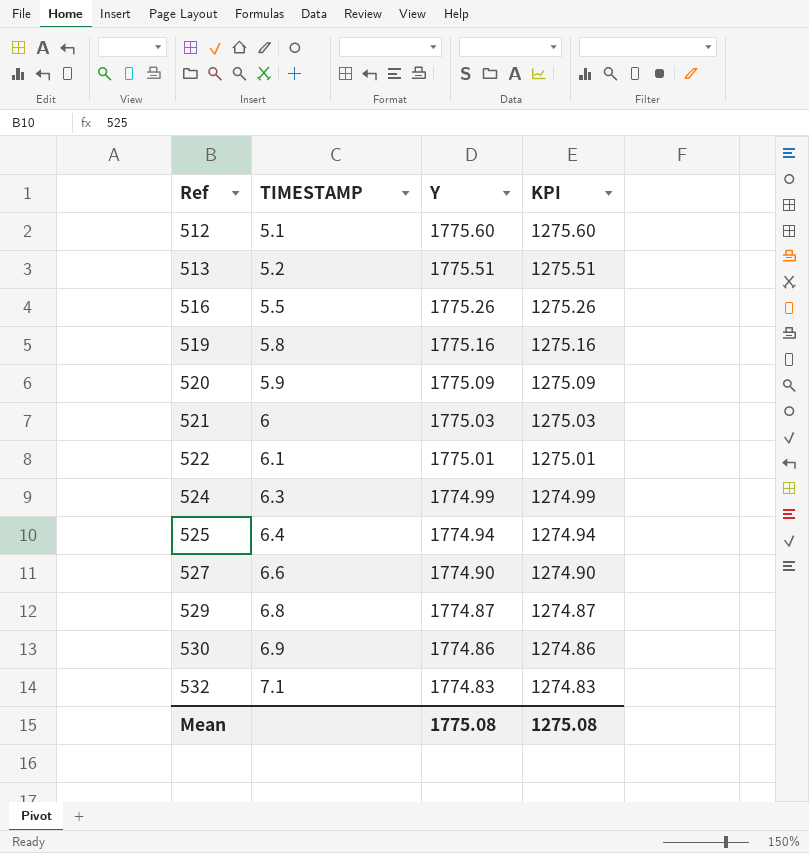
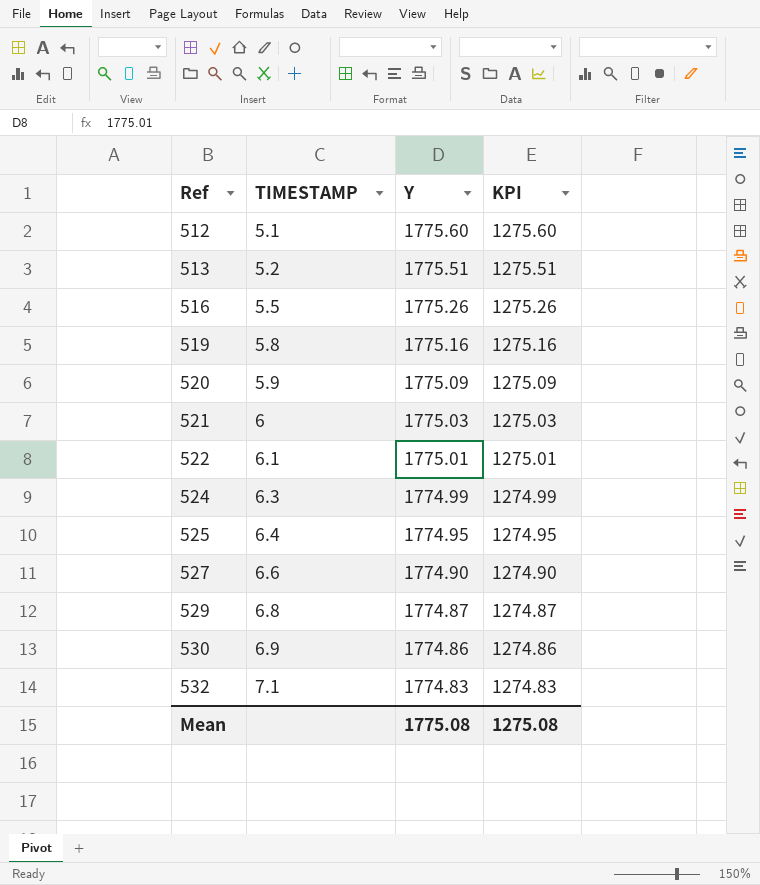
525 | Y: 1774.94 -> 1774.95
525 | KPI: 1274.94 -> 1274.95

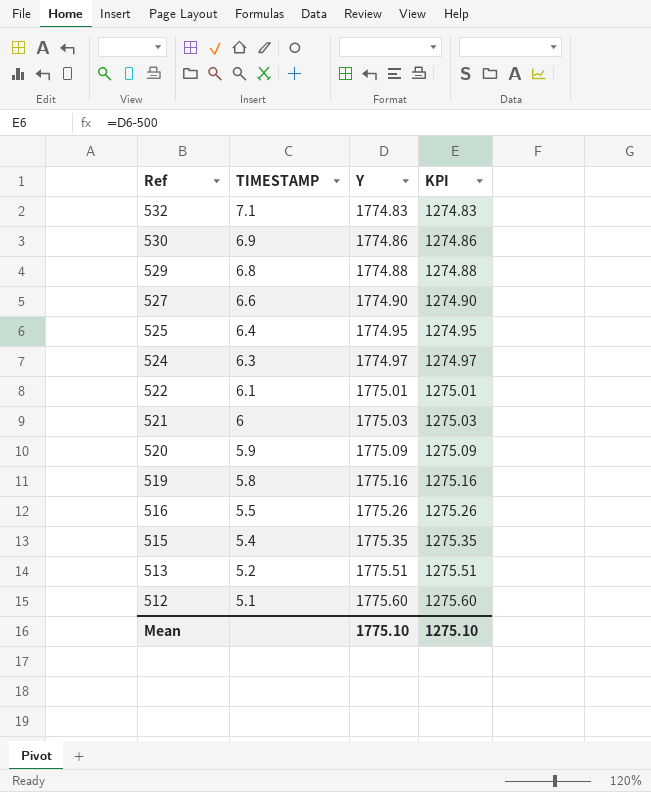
row order: Ref ascending -> Ref descending
529 | Y: 1774.87 -> 1774.88
529 | KPI: 1274.87 -> 1274.88
524 | Y: 1774.99 -> 1774.97
524 | KPI: 1274.99 -> 1274.97
row 515: none -> 5.4 | 1775.35 | 1275.35
Mean | Y: 1775.08 -> 1775.10
Mean | KPI: 1275.08 -> 1275.10

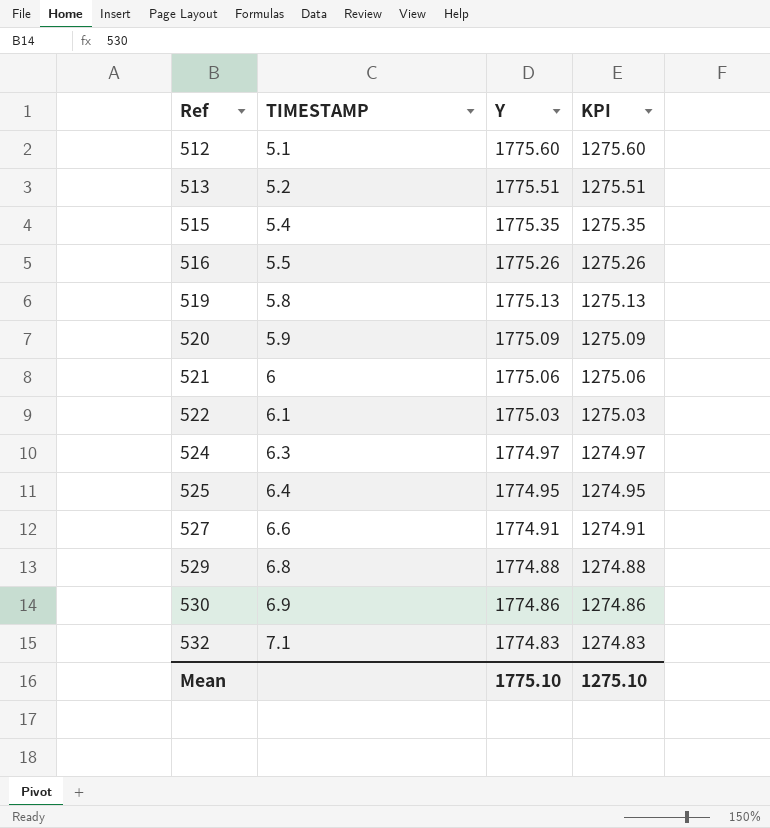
row order: Ref descending -> Ref ascending
519 | Y: 1775.16 -> 1775.13
519 | KPI: 1275.16 -> 1275.13
521 | Y: 1775.03 -> 1775.06
521 | KPI: 1275.03 -> 1275.06
522 | Y: 1775.01 -> 1775.03
522 | KPI: 1275.01 -> 1275.03
527 | Y: 1774.90 -> 1774.91
527 | KPI: 1274.90 -> 1274.91

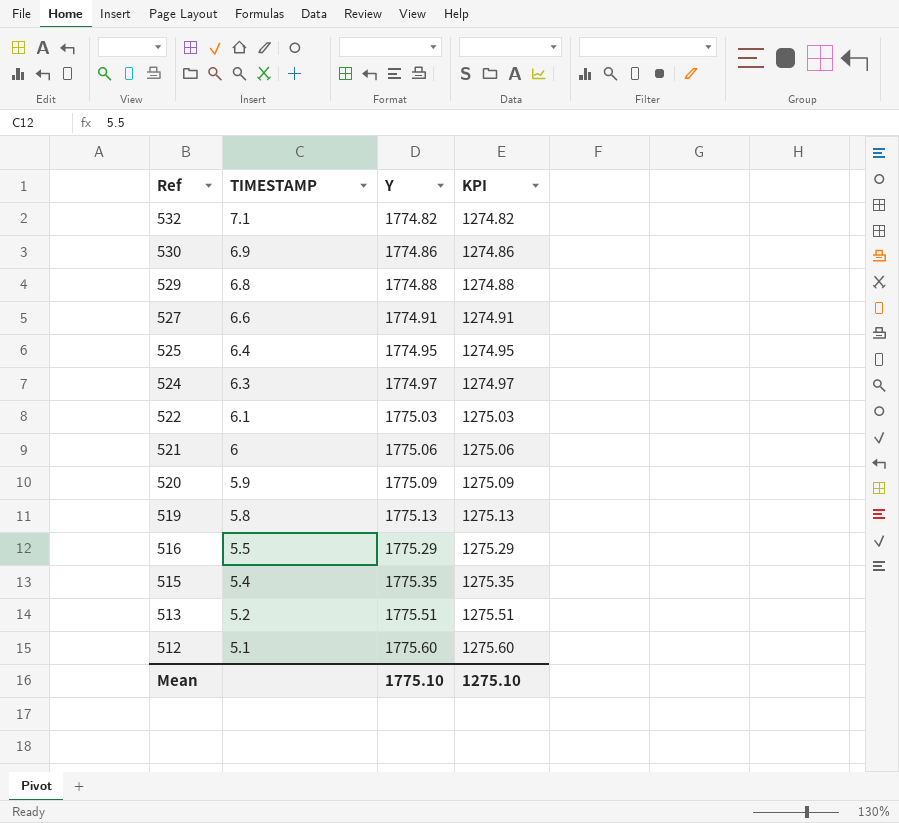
row order: Ref ascending -> Ref descending
532 | Y: 1774.83 -> 1774.82
532 | KPI: 1274.83 -> 1274.82
516 | Y: 1775.26 -> 1775.29
516 | KPI: 1275.26 -> 1275.29

